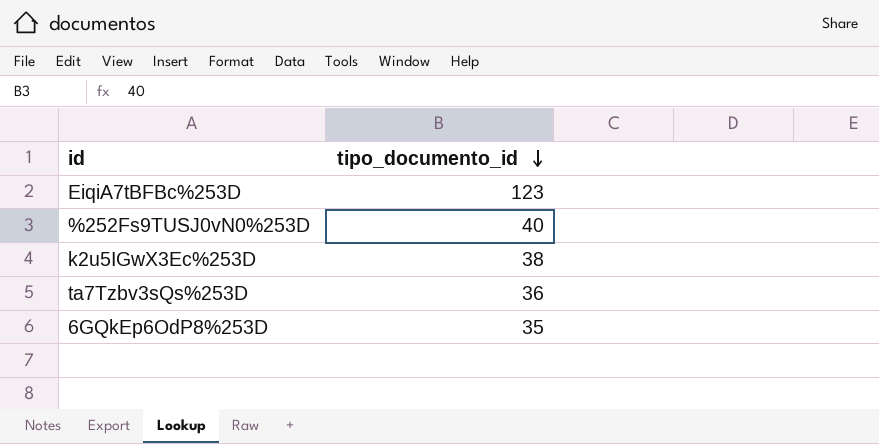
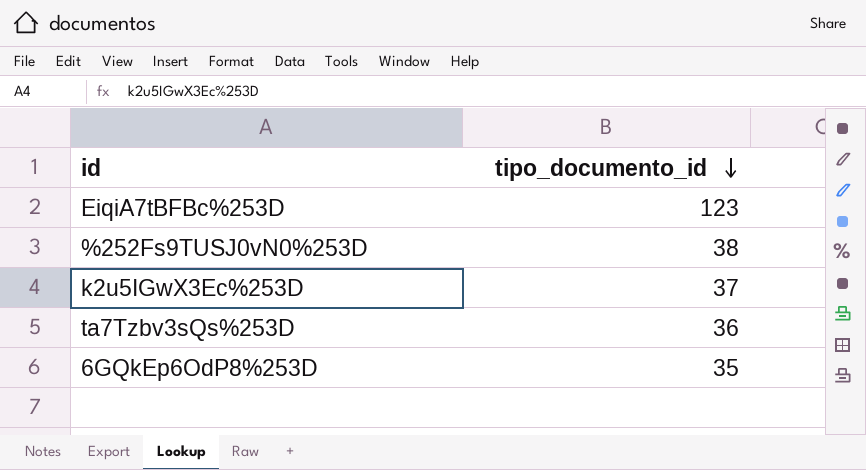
%252Fs9TUSJ0vN0%253D | tipo_documento_id: 40 -> 38
k2u5IGwX3Ec%253D | tipo_documento_id: 38 -> 37

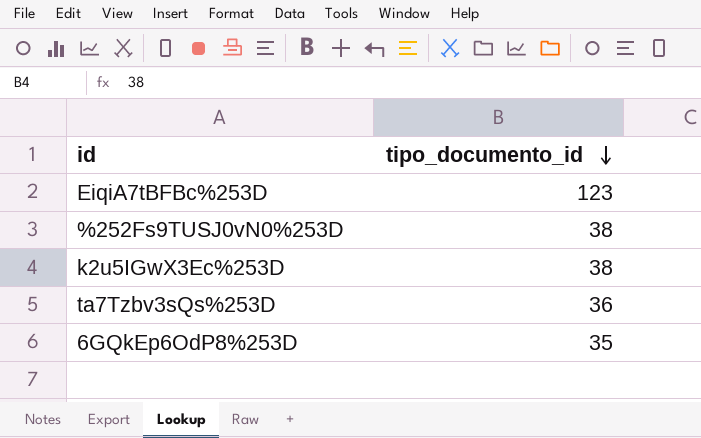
k2u5IGwX3Ec%253D | tipo_documento_id: 37 -> 38

